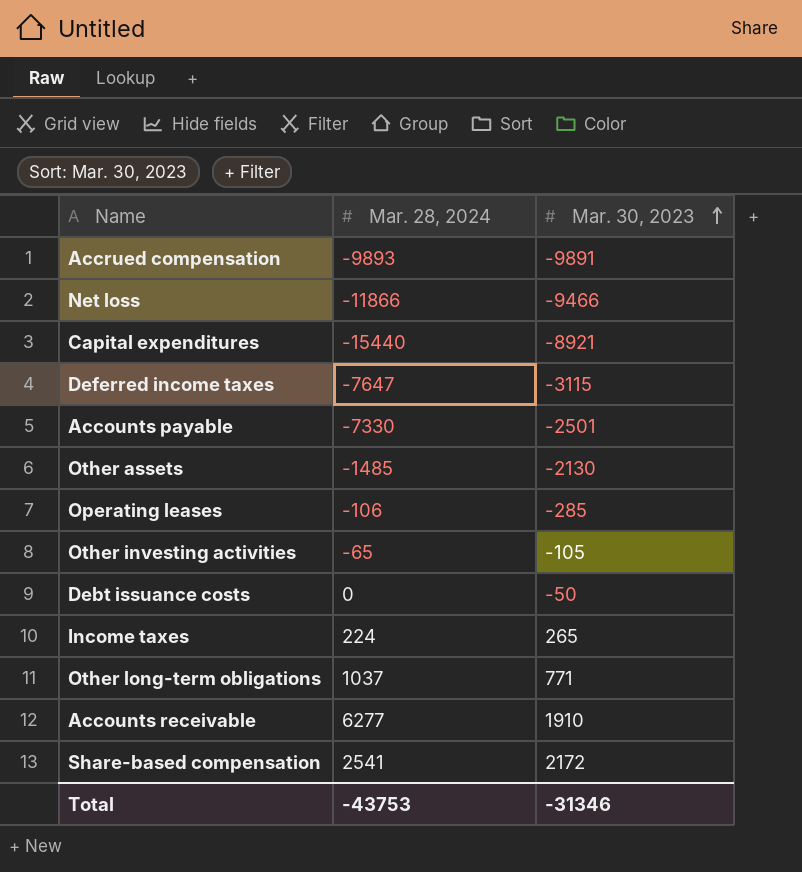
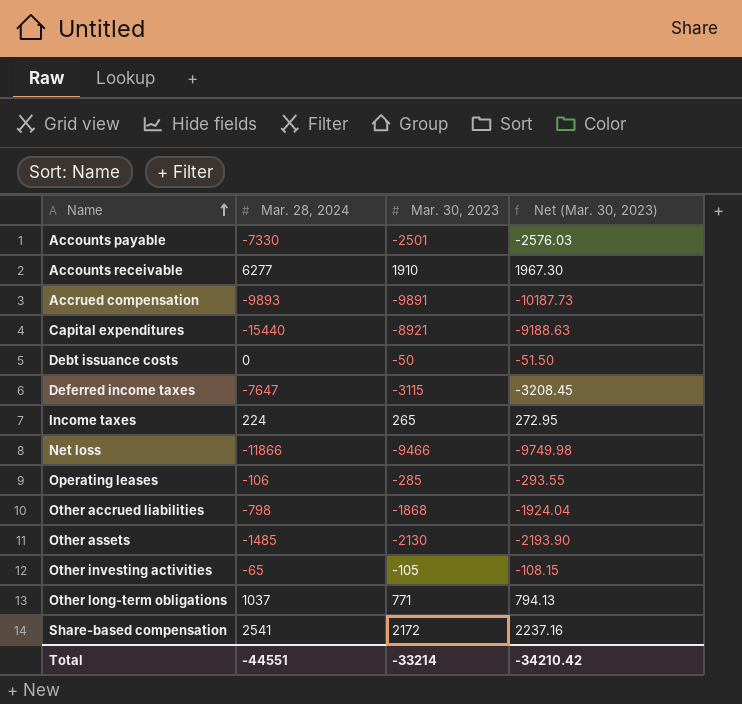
row order: Mar. 30, 2023 ascending -> Name ascending
column Net (Mar. 30, 2023) | formula: none -> [Mar. 30, 2023] * 1.03
row Other accrued liabilities: none -> -798 | -1868 | -1924.04
Total | Mar. 28, 2024: -43753 -> -44551
Total | Mar. 30, 2023: -31346 -> -33214

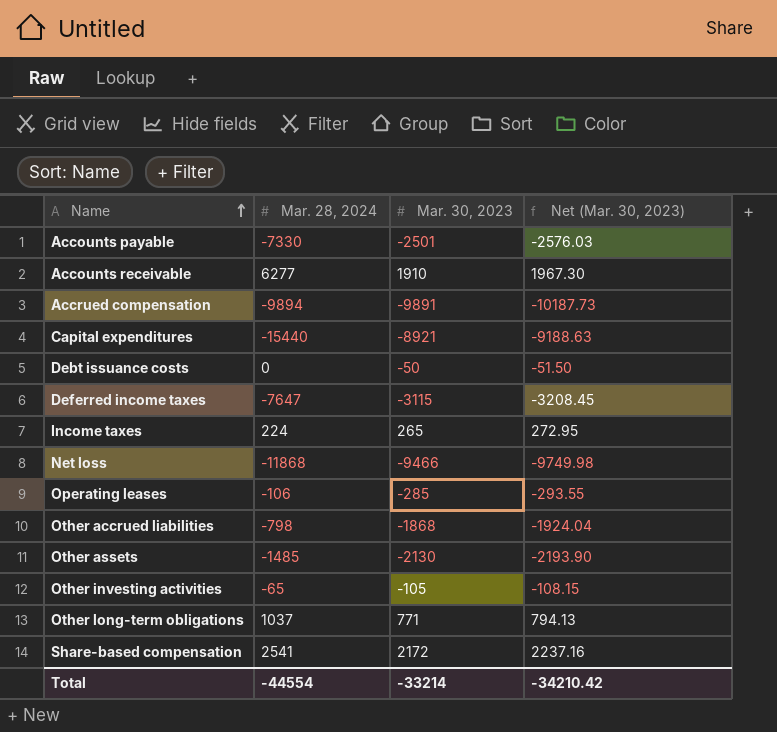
Accrued compensation | Mar. 28, 2024: -9893 -> -9894
Net loss | Mar. 28, 2024: -11866 -> -11868
Total | Mar. 28, 2024: -44551 -> -44554

